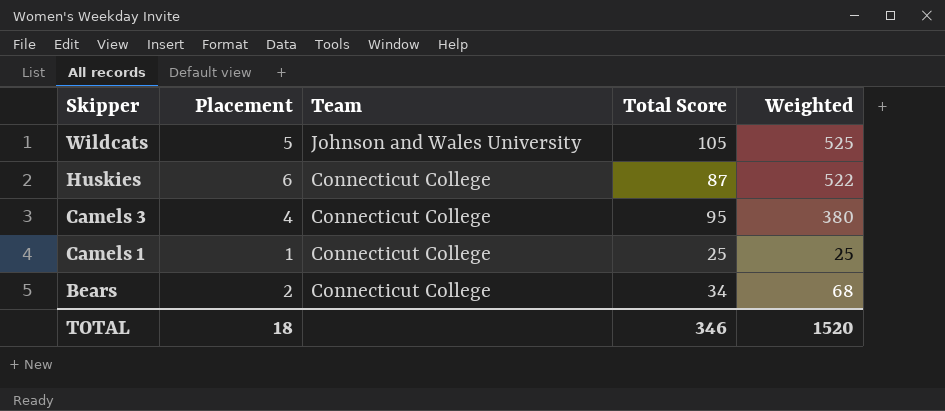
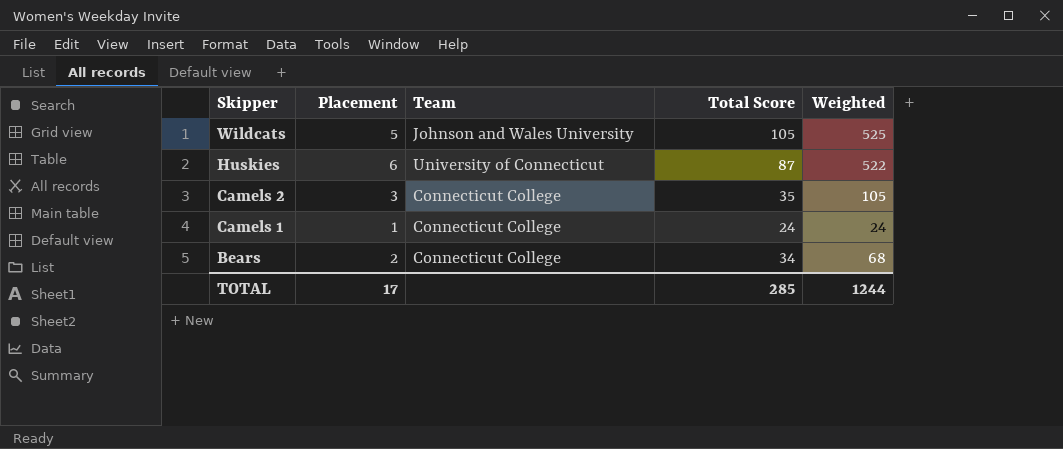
row Camels 3: 4 | Connecticut College | 95 | 380 -> none
Huskies | Team: Connecticut College -> University of Connecticut
row Camels 2: none -> 3 | Connecticut College | 35 | 105
Camels 1 | Total Score: 25 -> 24
Camels 1 | Weighted: 25 -> 24
TOTAL | Placement: 18 -> 17
TOTAL | Total Score: 346 -> 285
TOTAL | Weighted: 1520 -> 1244

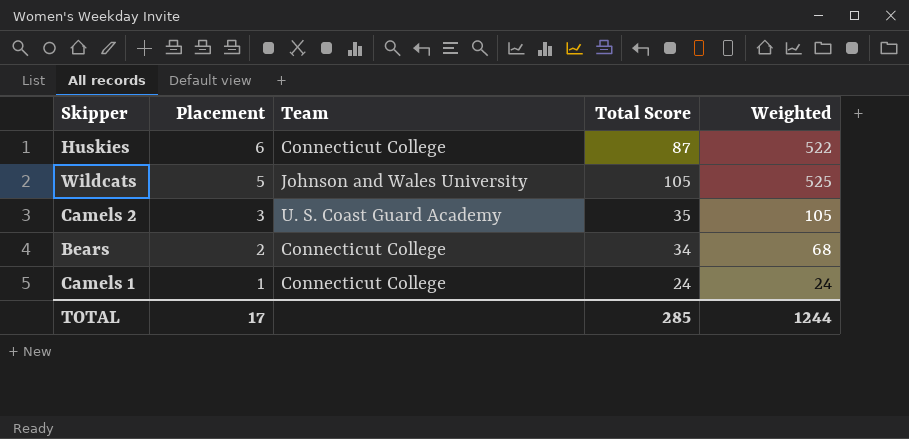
row order: Skipper descending -> Placement descending
Huskies | Team: University of Connecticut -> Connecticut College
Camels 2 | Team: Connecticut College -> U. S. Coast Guard Academy

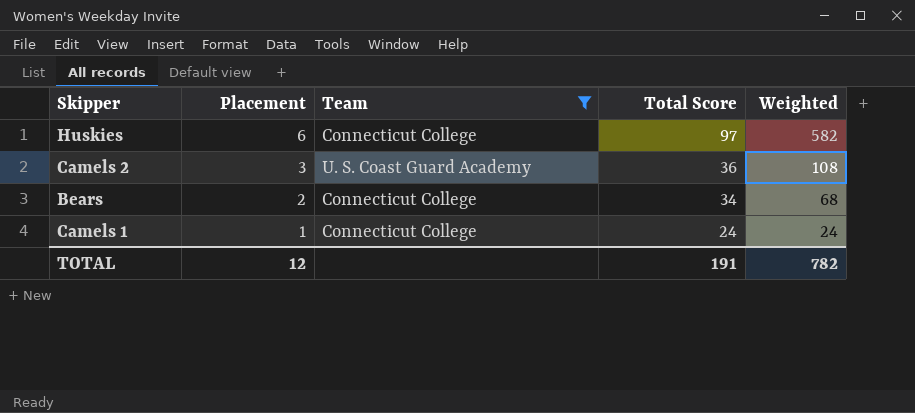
filter: none -> Team != Johnson and Wales University
Huskies | Total Score: 87 -> 97
Huskies | Weighted: 522 -> 582
Camels 2 | Total Score: 35 -> 36
Camels 2 | Weighted: 105 -> 108
TOTAL | Placement: 17 -> 12
TOTAL | Total Score: 285 -> 191
TOTAL | Weighted: 1244 -> 782

